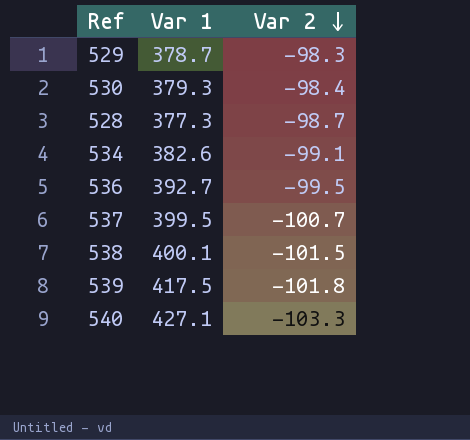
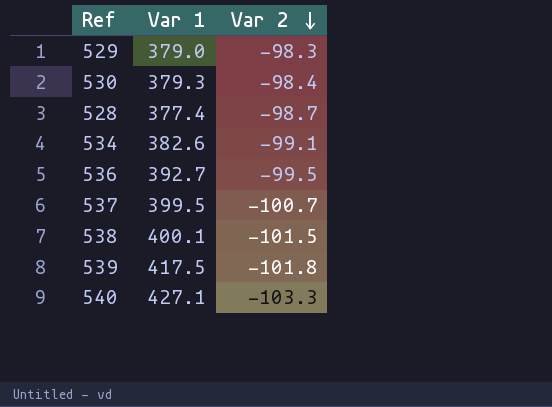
529 | Var 1: 378.7 -> 379.0
528 | Var 1: 377.3 -> 377.4

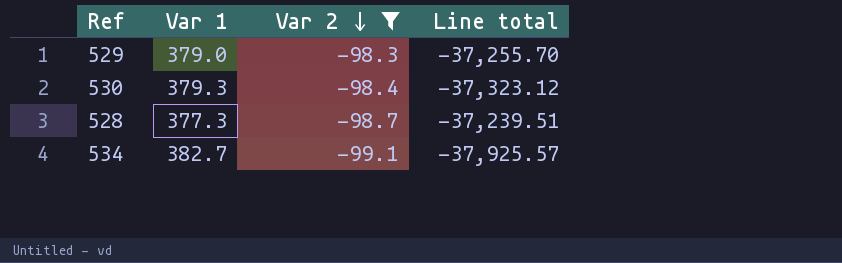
filter: none -> Var 2 >= -99.1
column Line total | formula: none -> [Var 1] * [Var 2]
528 | Var 1: 377.4 -> 377.3
534 | Var 1: 382.6 -> 382.7

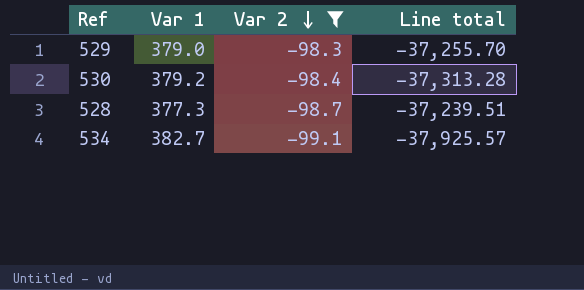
530 | Var 1: 379.3 -> 379.2
530 | Line total: -37,323.12 -> -37,313.28

